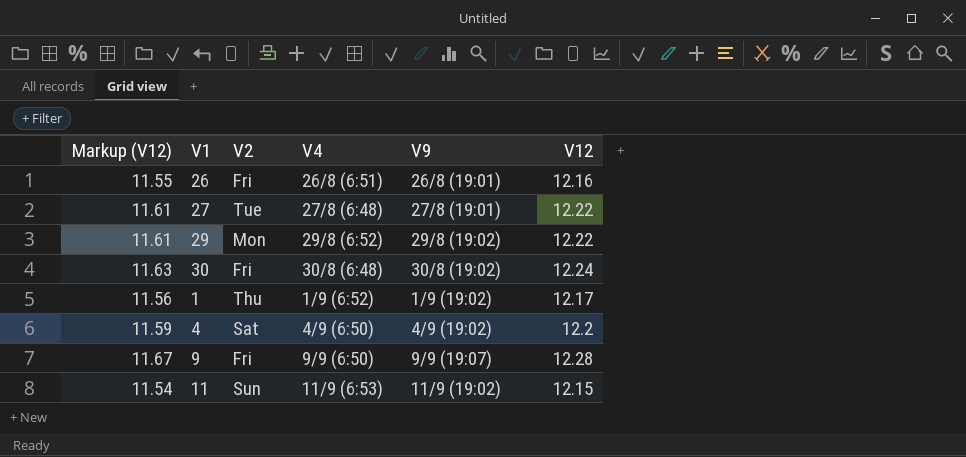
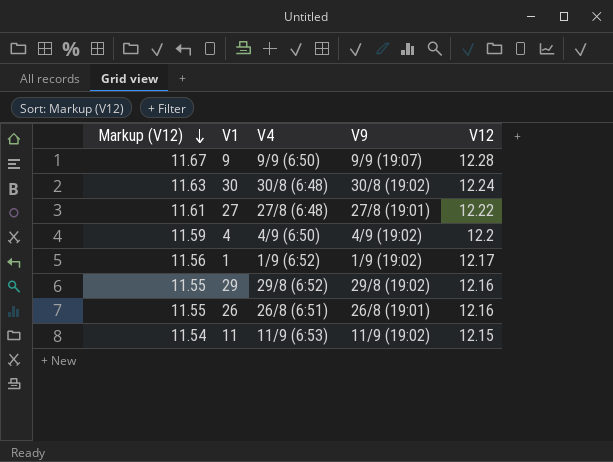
row order: none -> Markup (V12) descending
column V2 | position: 3 -> none
29 | Markup (V12): 11.61 -> 11.55
29 | V12: 12.22 -> 12.16

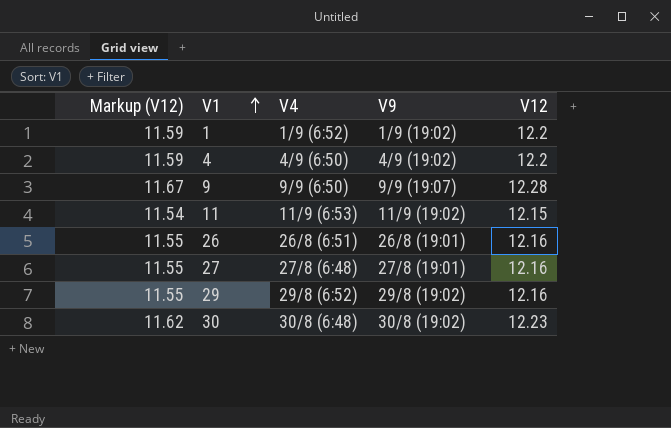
row order: Markup (V12) descending -> V1 ascending
1 | Markup (V12): 11.56 -> 11.59
1 | V12: 12.17 -> 12.2
27 | Markup (V12): 11.61 -> 11.55
27 | V12: 12.22 -> 12.16
30 | Markup (V12): 11.63 -> 11.62
30 | V12: 12.24 -> 12.23

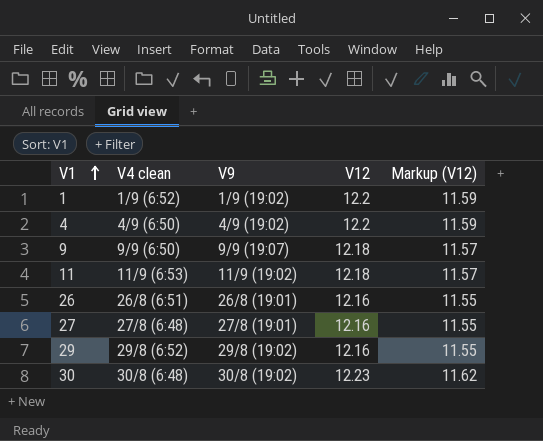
column name: V4 -> V4 clean
column Markup (V12) | position: 1 -> 5
9 | V12: 12.28 -> 12.18
9 | Markup (V12): 11.67 -> 11.57
11 | V12: 12.15 -> 12.18
11 | Markup (V12): 11.54 -> 11.57

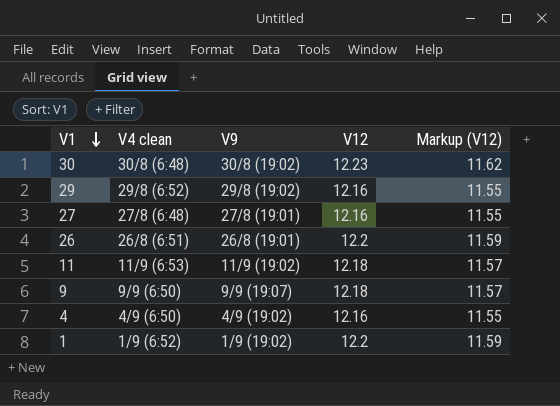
row order: V1 ascending -> V1 descending
26 | V12: 12.16 -> 12.2
26 | Markup (V12): 11.55 -> 11.59
4 | V12: 12.2 -> 12.16
4 | Markup (V12): 11.59 -> 11.55

